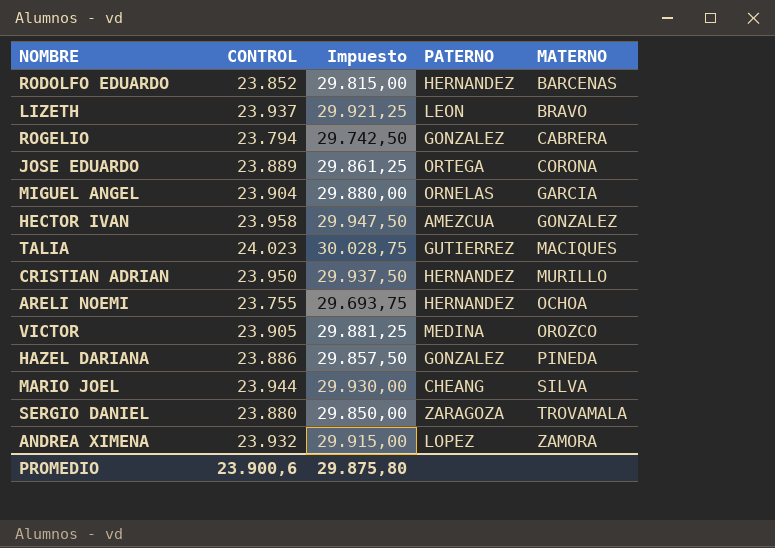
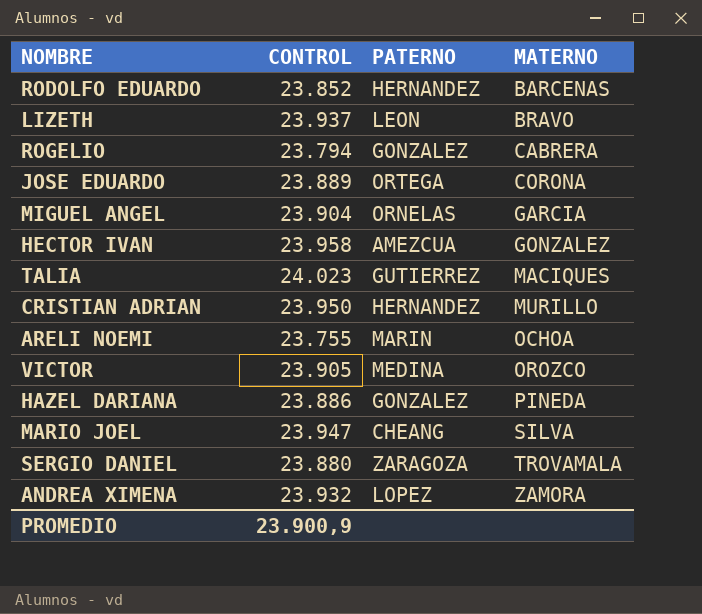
column Impuesto | formula: [CONTROL] * 1,25 -> none
ARELI NOEMI | PATERNO: HERNANDEZ -> MARIN
MARIO JOEL | CONTROL: 23.944 -> 23.947
PROMEDIO | CONTROL: 23.900,6 -> 23.900,9

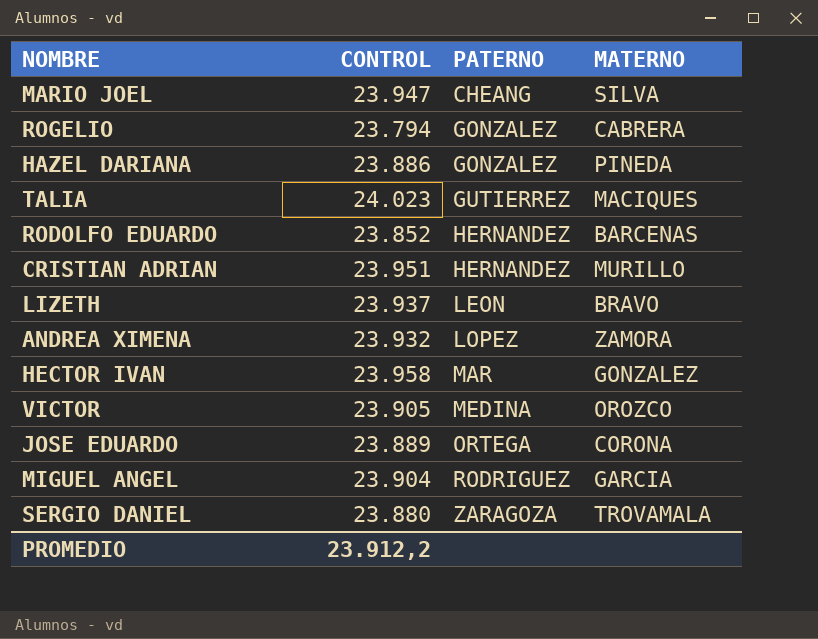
row order: MATERNO ascending -> PATERNO ascending
row ARELI NOEMI: 23.755 | MARIN | OCHOA -> none
CRISTIAN ADRIAN | CONTROL: 23.950 -> 23.951
HECTOR IVAN | PATERNO: AMEZCUA -> MAR
MIGUEL ANGEL | PATERNO: ORNELAS -> RODRIGUEZ
PROMEDIO | CONTROL: 23.900,9 -> 23.912,2

